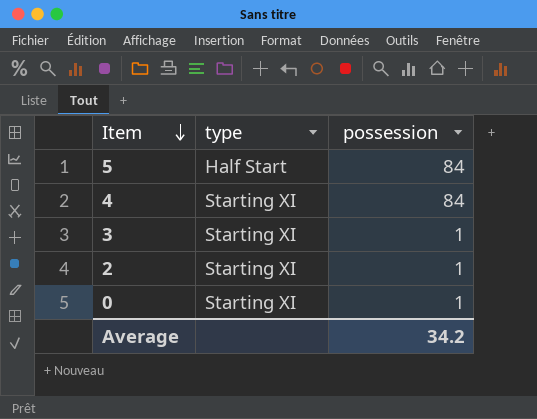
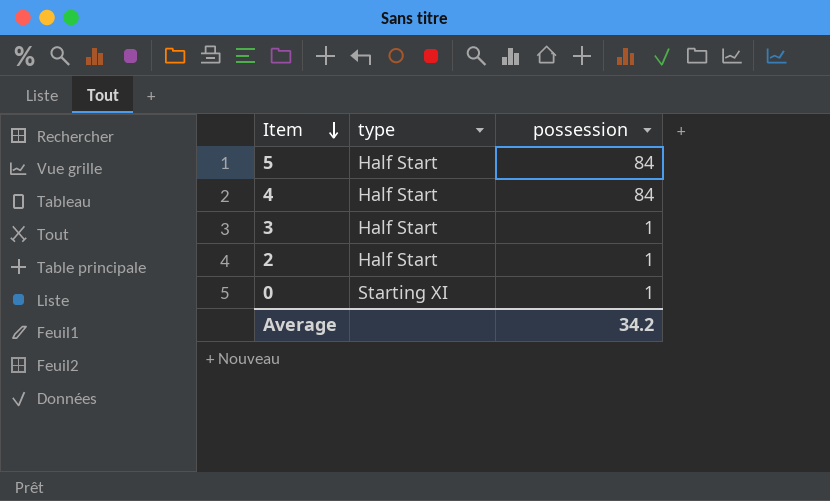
4 | type: Starting XI -> Half Start
3 | type: Starting XI -> Half Start
2 | type: Starting XI -> Half Start

